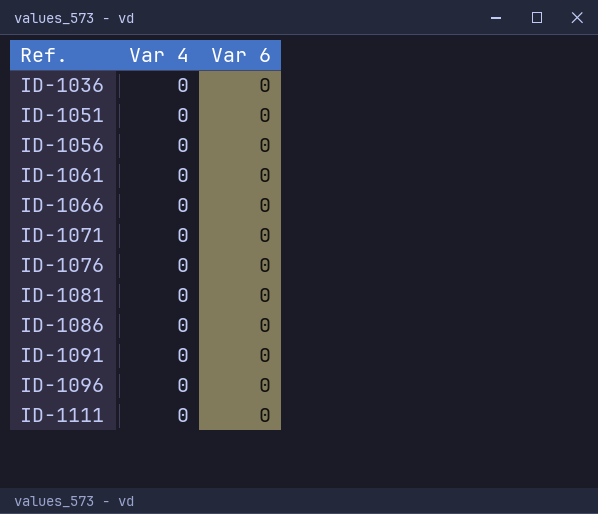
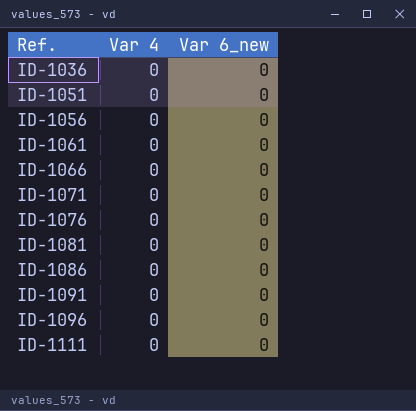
column name: Var 6 -> Var 6_new

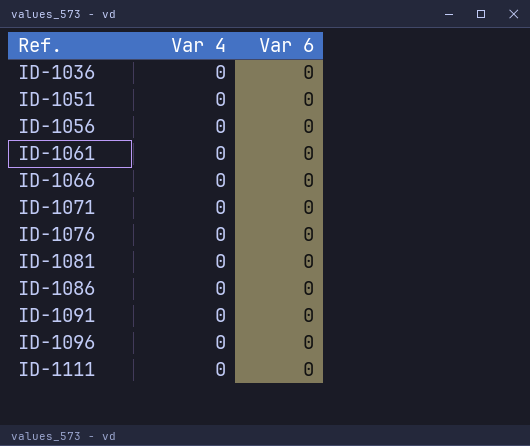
column name: Var 6_new -> Var 6

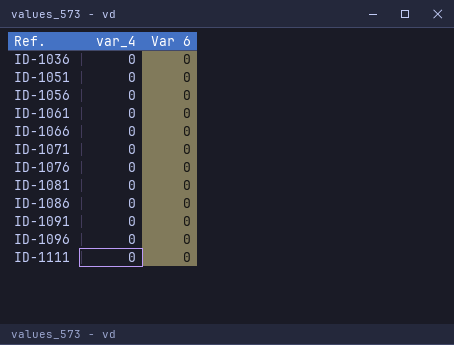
column name: Var 4 -> var_4

